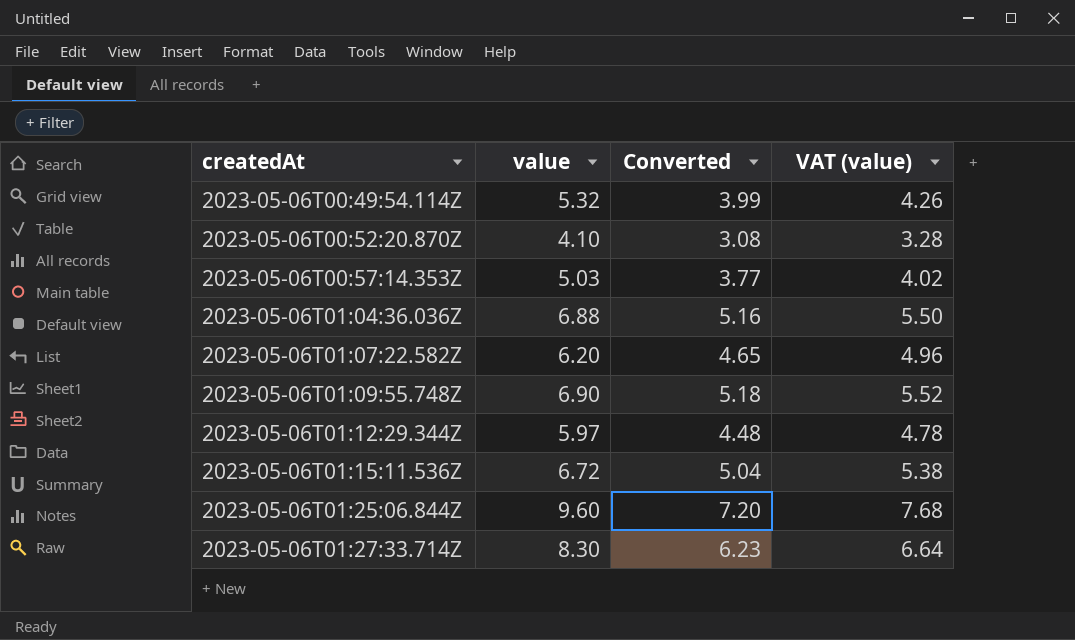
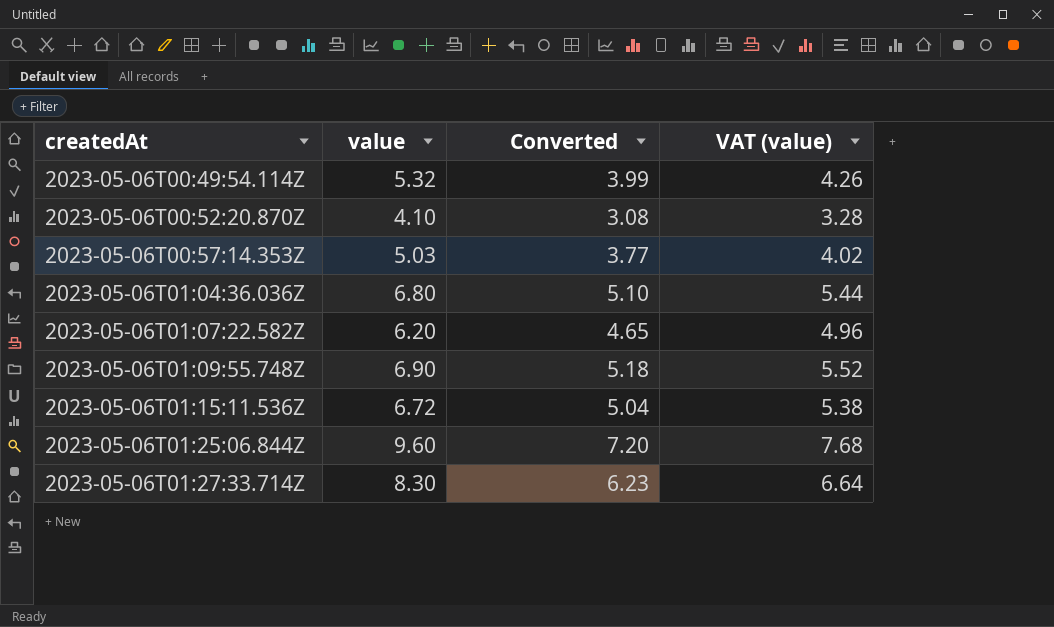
row 2023-05-06T01:12:29.344Z: 5.97 | 4.48 | 4.78 -> none
2023-05-06T01:04:36.036Z | value: 6.88 -> 6.80
2023-05-06T01:04:36.036Z | Converted: 5.16 -> 5.10
2023-05-06T01:04:36.036Z | VAT (value): 5.50 -> 5.44

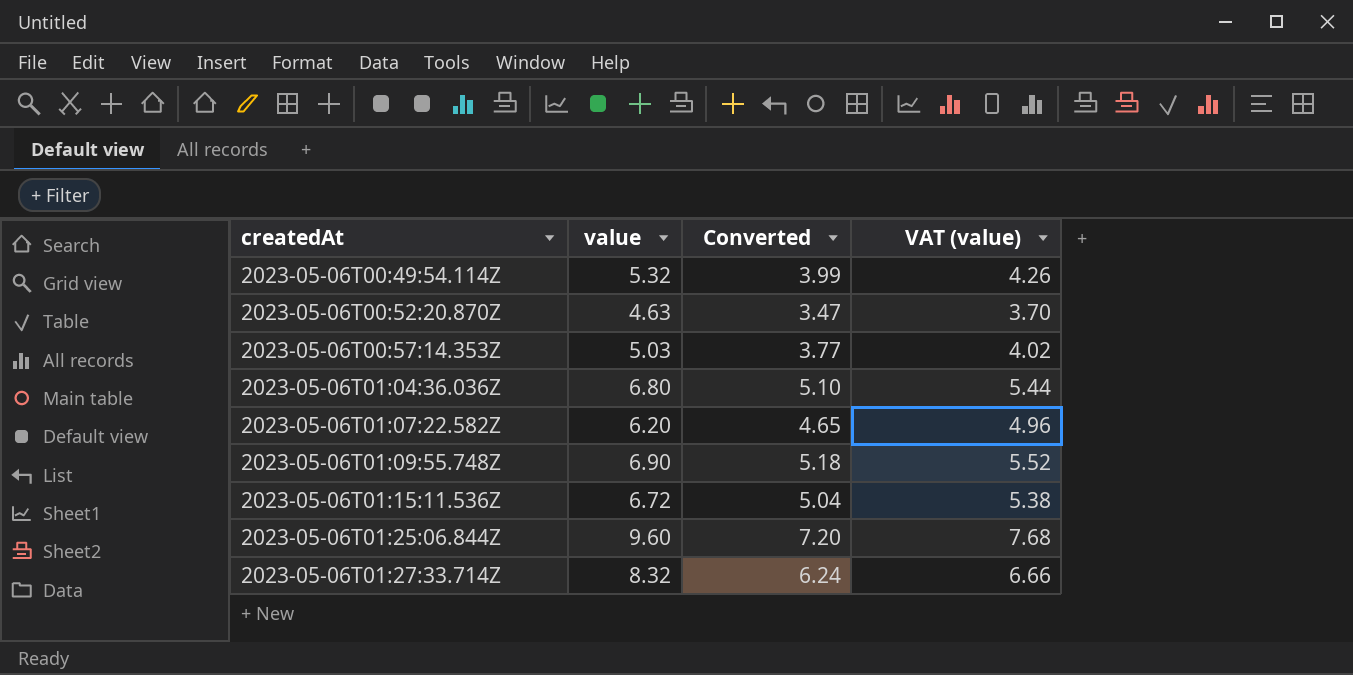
2023-05-06T00:52:20.870Z | value: 4.10 -> 4.63
2023-05-06T00:52:20.870Z | Converted: 3.08 -> 3.47
2023-05-06T00:52:20.870Z | VAT (value): 3.28 -> 3.70
2023-05-06T01:27:33.714Z | value: 8.30 -> 8.32
2023-05-06T01:27:33.714Z | Converted: 6.23 -> 6.24
2023-05-06T01:27:33.714Z | VAT (value): 6.64 -> 6.66

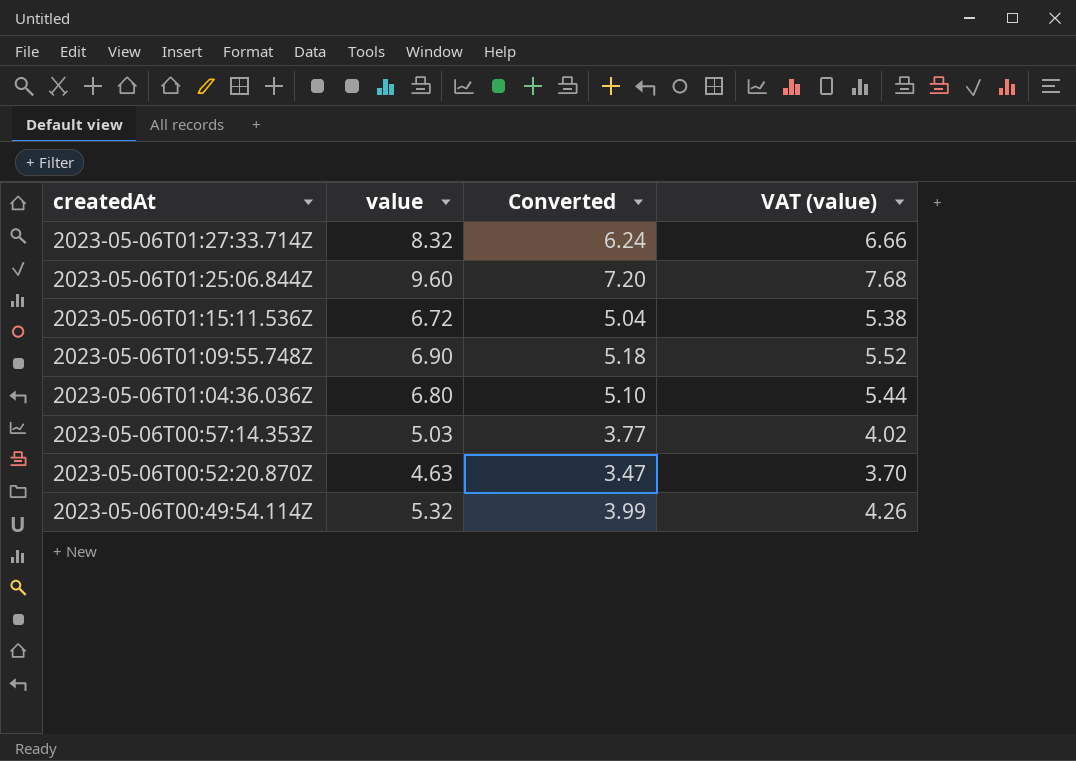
row order: createdAt ascending -> createdAt descending
row 2023-05-06T01:07:22.582Z: 6.20 | 4.65 | 4.96 -> none

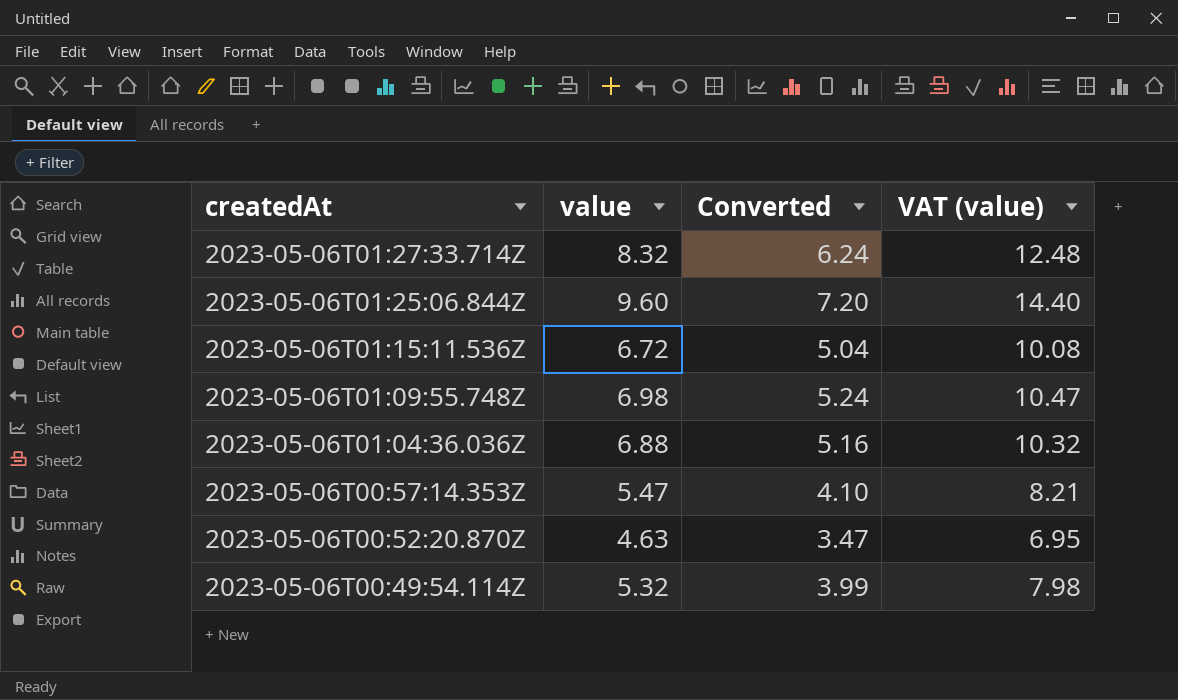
column VAT (value) | formula: [value] * 0.8 -> [value] * 1.5
2023-05-06T01:09:55.748Z | value: 6.90 -> 6.98
2023-05-06T01:09:55.748Z | Converted: 5.18 -> 5.24
2023-05-06T01:04:36.036Z | value: 6.80 -> 6.88
2023-05-06T01:04:36.036Z | Converted: 5.10 -> 5.16
2023-05-06T00:57:14.353Z | value: 5.03 -> 5.47
2023-05-06T00:57:14.353Z | Converted: 3.77 -> 4.10

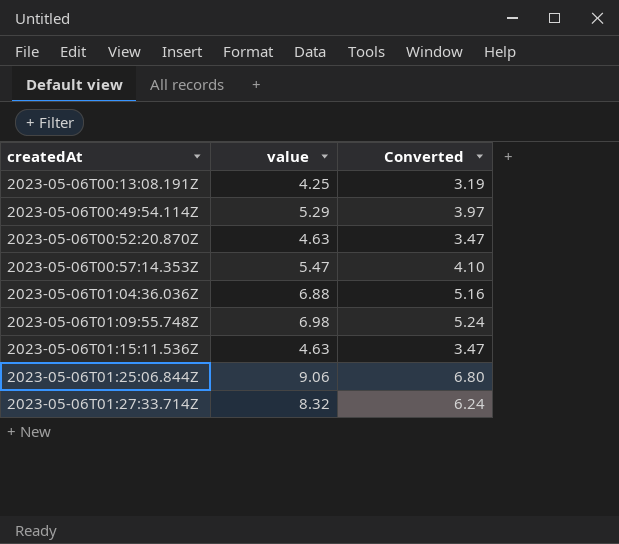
row order: createdAt descending -> createdAt ascending
column VAT (value) | formula: [value] * 1.5 -> none
row 2023-05-06T00:13:08.191Z: none -> 4.25 | 3.19
2023-05-06T00:49:54.114Z | value: 5.32 -> 5.29
2023-05-06T00:49:54.114Z | Converted: 3.99 -> 3.97
2023-05-06T01:15:11.536Z | value: 6.72 -> 4.63
2023-05-06T01:15:11.536Z | Converted: 5.04 -> 3.47
2023-05-06T01:25:06.844Z | value: 9.60 -> 9.06
2023-05-06T01:25:06.844Z | Converted: 7.20 -> 6.80

